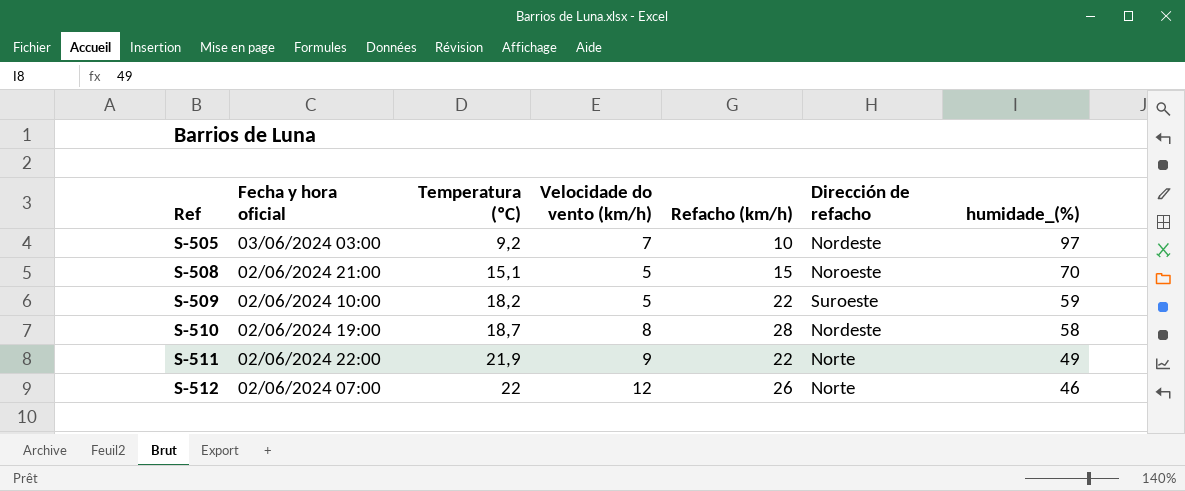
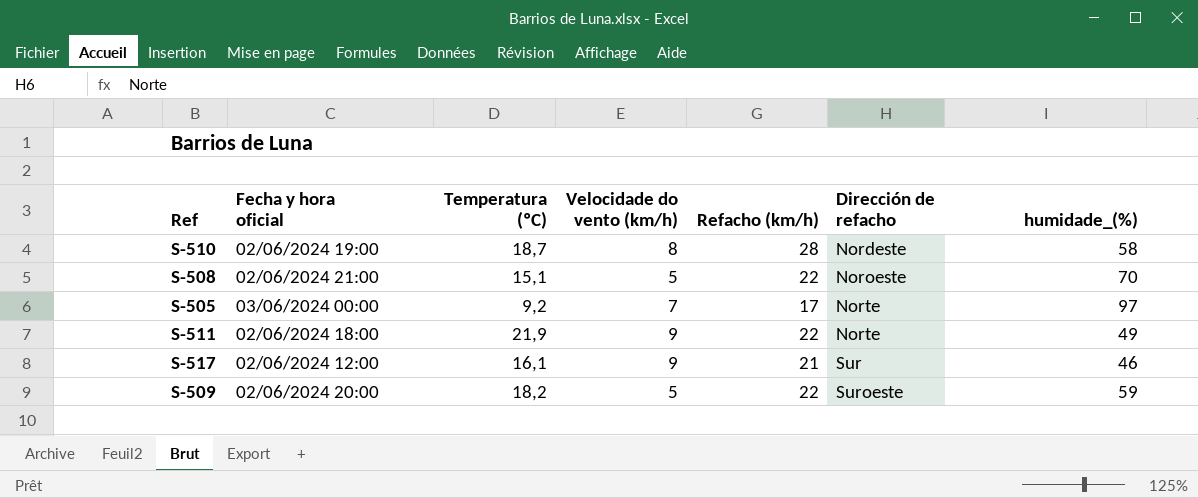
row order: Ref ascending -> Dirección de refacho ascending
row S-512: 02/06/2024 07:00 | 22 | 12 | 26 | Norte | 46 -> none
S-508 | Refacho (km/h): 15 -> 22
S-505 | Fecha y hora oficial: 03/06/2024 03:00 -> 03/06/2024 00:00
S-505 | Refacho (km/h): 10 -> 17
S-505 | Dirección de refacho: Nordeste -> Norte
S-511 | Fecha y hora oficial: 02/06/2024 22:00 -> 02/06/2024 18:00
row S-517: none -> 02/06/2024 12:00 | 16,1 | 9 | 21 | Sur | 46
S-509 | Fecha y hora oficial: 02/06/2024 10:00 -> 02/06/2024 20:00

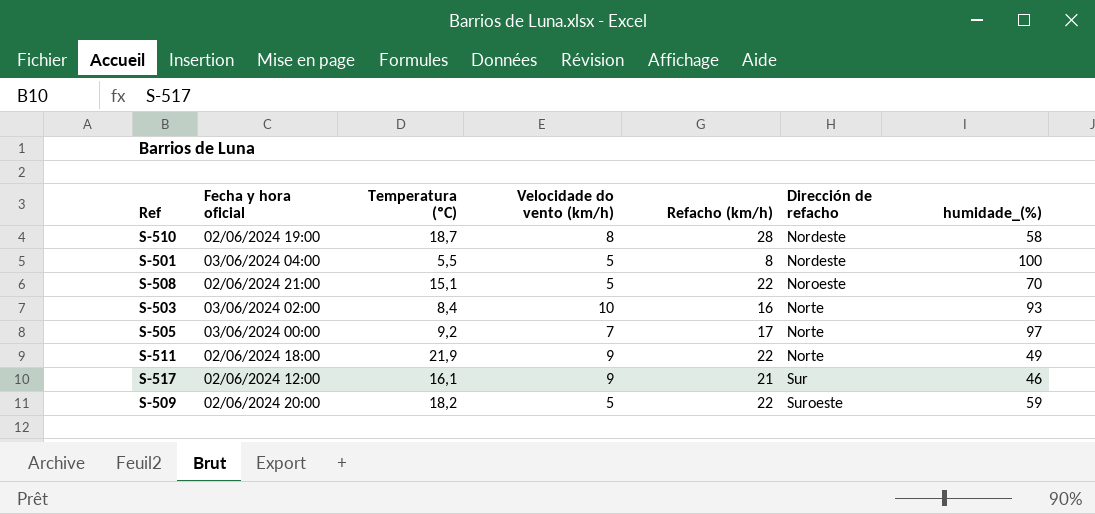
row S-501: none -> 03/06/2024 04:00 | 5,5 | 5 | 8 | Nordeste | 100
row S-503: none -> 03/06/2024 02:00 | 8,4 | 10 | 16 | Norte | 93

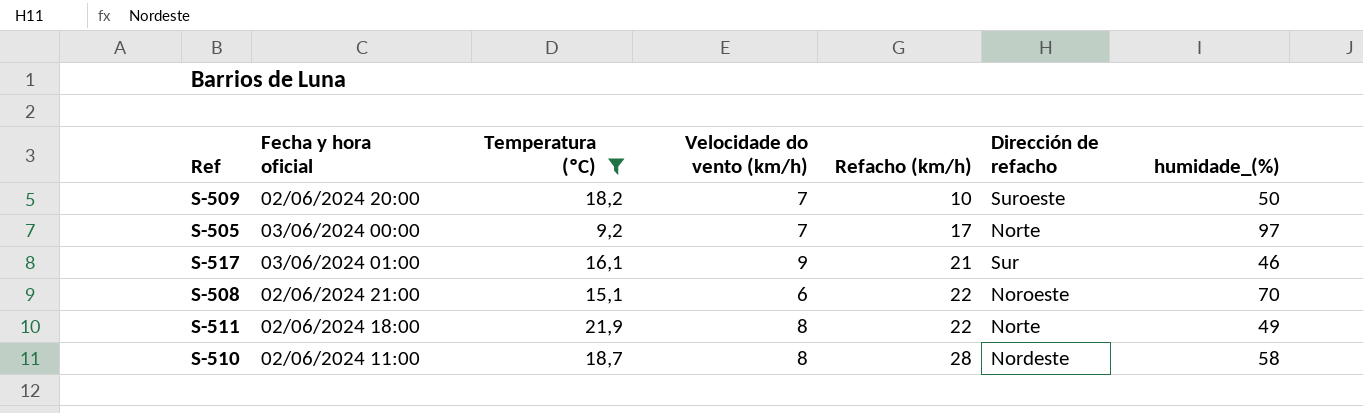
filter: none -> Temperatura (ºC) >= 9,2
row order: Dirección de refacho ascending -> Refacho (km/h) ascending
S-509 | Velocidade do vento (km/h): 5 -> 7
S-509 | Refacho (km/h): 22 -> 10
S-509 | humidade_(%): 59 -> 50
S-517 | Fecha y hora oficial: 02/06/2024 12:00 -> 03/06/2024 01:00
S-508 | Velocidade do vento (km/h): 5 -> 6
S-511 | Velocidade do vento (km/h): 9 -> 8
S-510 | Fecha y hora oficial: 02/06/2024 19:00 -> 02/06/2024 11:00

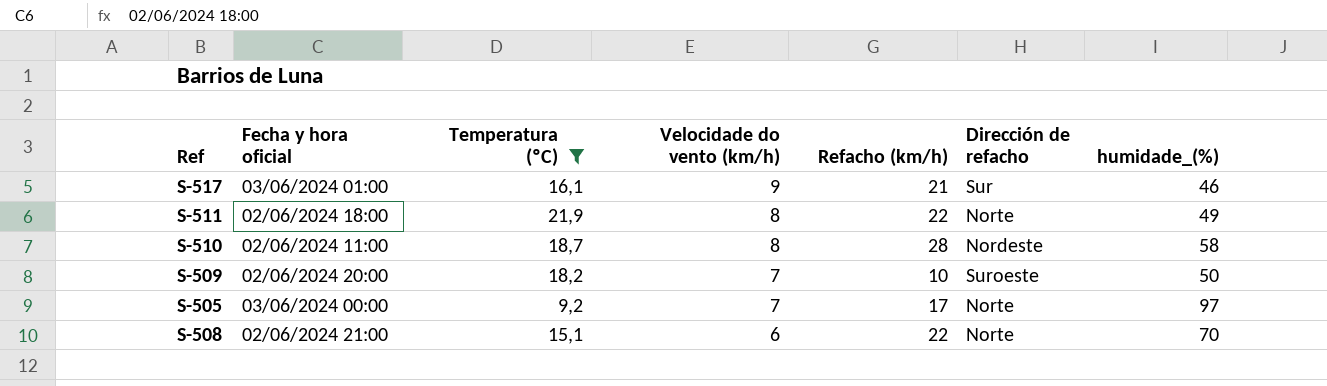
row order: Refacho (km/h) ascending -> Velocidade do vento (km/h) descending
S-508 | Dirección de refacho: Noroeste -> Norte

